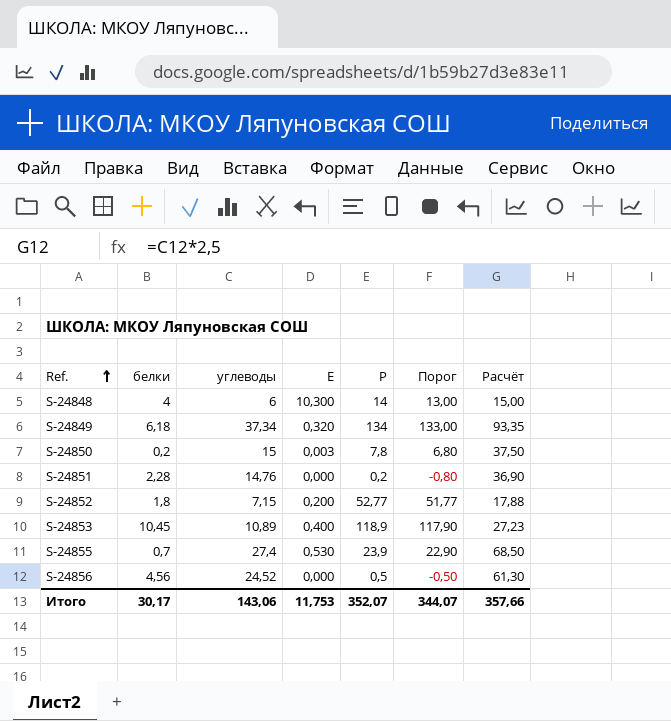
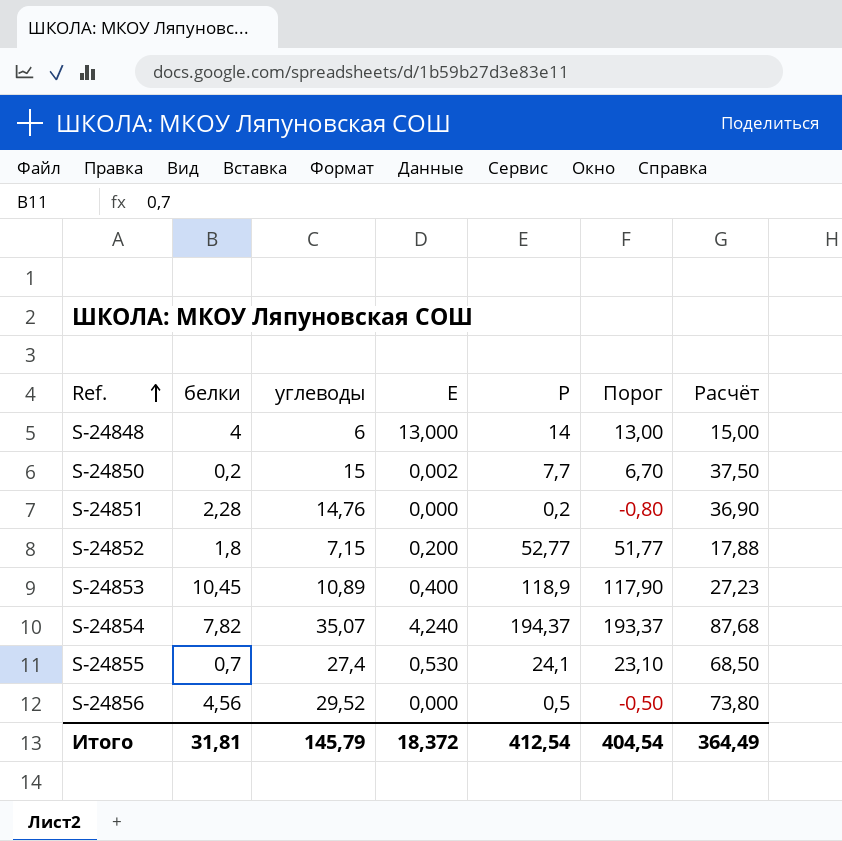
row S-24849: 6,18 | 37,34 | 0,320 | 134 | 133,00 | 93,35 -> none
S-24848 | E: 10,300 -> 13,000
S-24850 | E: 0,003 -> 0,002
S-24850 | P: 7,8 -> 7,7
S-24850 | Порог: 6,80 -> 6,70
row S-24854: none -> 7,82 | 35,07 | 4,240 | 194,37 | 193,37 | 87,68
S-24855 | P: 23,9 -> 24,1
S-24855 | Порог: 22,90 -> 23,10
S-24856 | углеводы: 24,52 -> 29,52
S-24856 | Расчёт: 61,30 -> 73,80
Итого | белки: 30,17 -> 31,81
Итого | углеводы: 143,06 -> 145,79
Итого | E: 11,753 -> 18,372
Итого | P: 352,07 -> 412,54
Итого | Порог: 344,07 -> 404,54
Итого | Расчёт: 357,66 -> 364,49

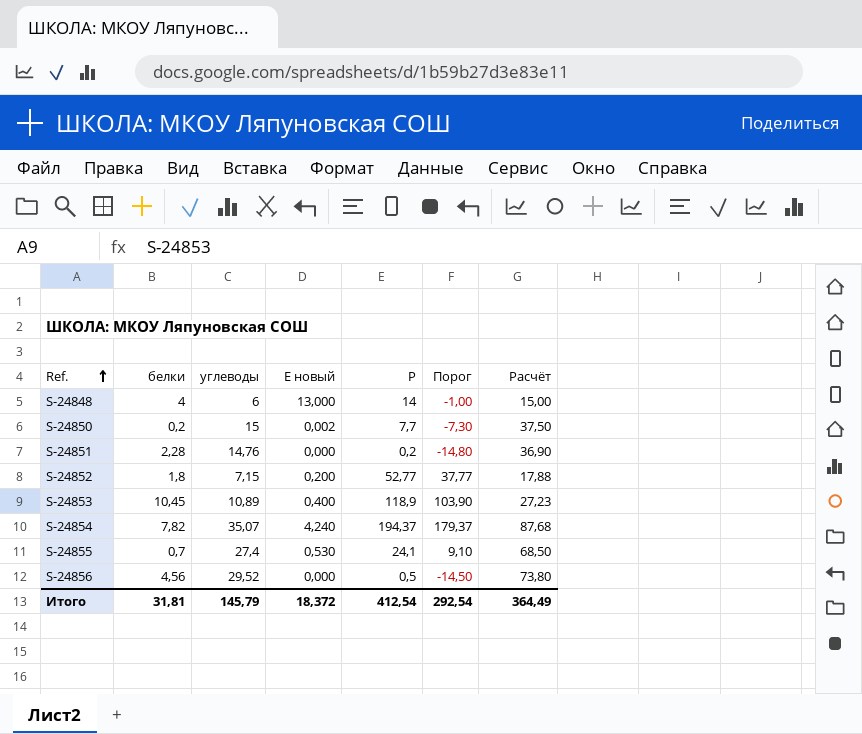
column name: E -> E новый
column Порог | formula: [P] - 1 -> [P] - 15
Итого | Порог: 404,54 -> 292,54

